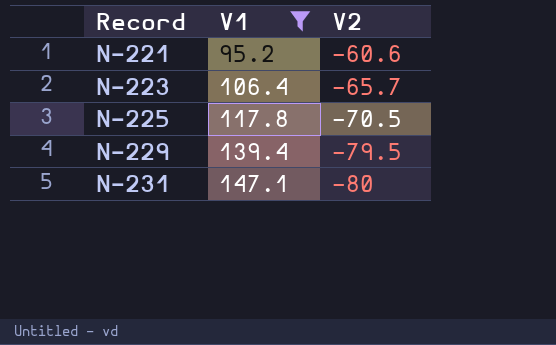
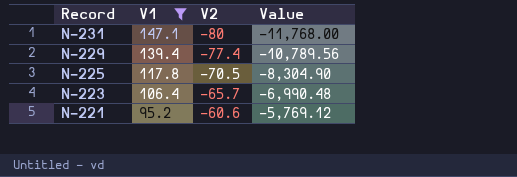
row order: Record ascending -> Record descending
column Value | formula: none -> [V1] * [V2]
N-229 | V2: -79.5 -> -77.4

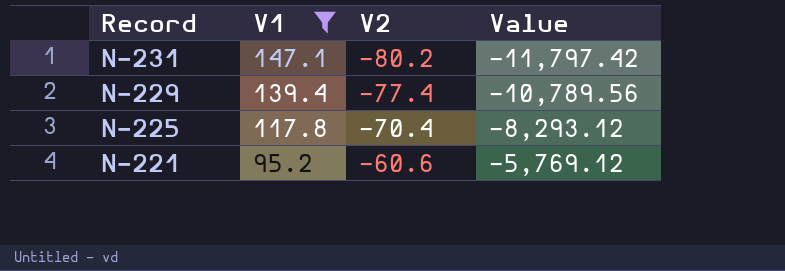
row N-223: 106.4 | -65.7 | -6,990.48 -> none
N-231 | V2: -80 -> -80.2
N-231 | Value: -11,768.00 -> -11,797.42
N-225 | V2: -70.5 -> -70.4
N-225 | Value: -8,304.90 -> -8,293.12

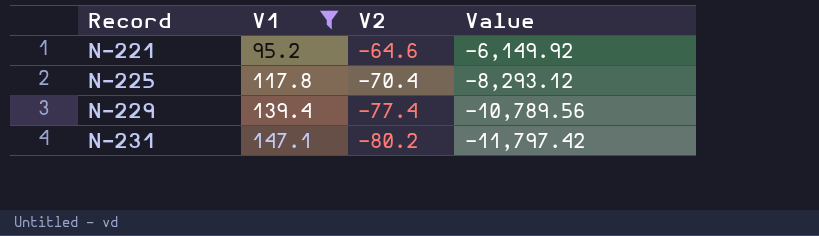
row order: Record descending -> Record ascending
N-221 | V2: -60.6 -> -64.6
N-221 | Value: -5,769.12 -> -6,149.92

